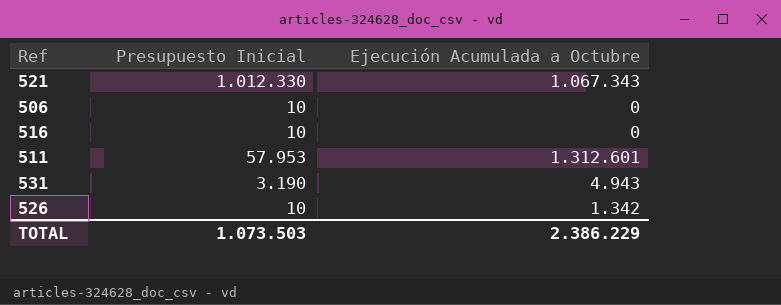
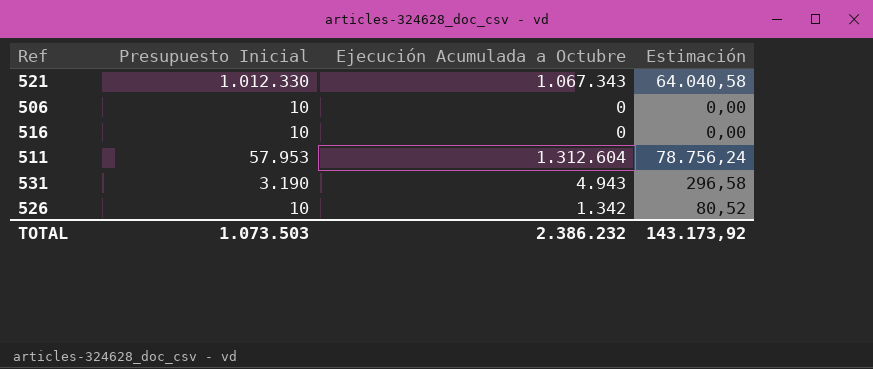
column Estimación | formula: none -> [Ejecución Acumulada a Octubre] * 0,06
511 | Ejecución Acumulada a Octubre: 1.312.601 -> 1.312.604
TOTAL | Ejecución Acumulada a Octubre: 2.386.229 -> 2.386.232

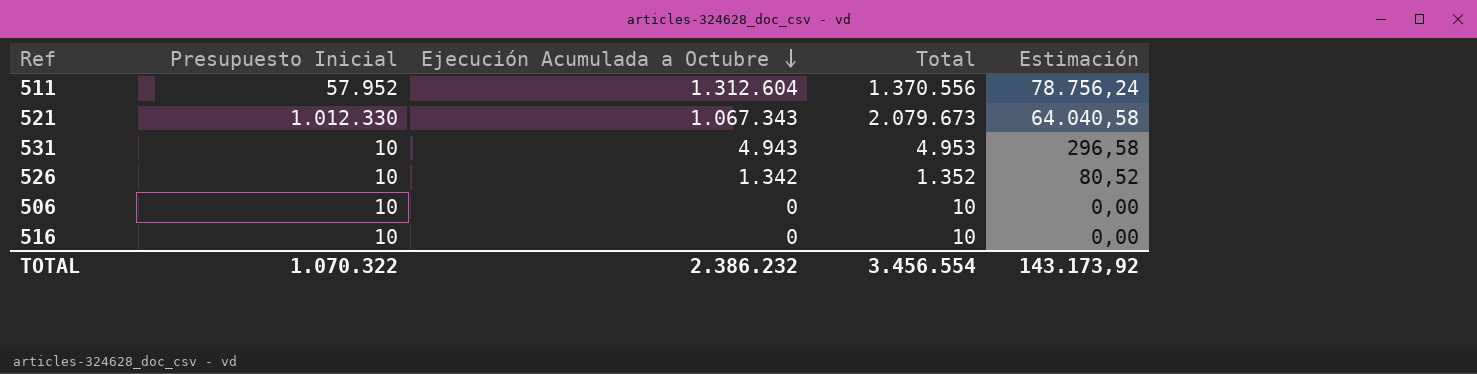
row order: none -> Ejecución Acumulada a Octubre descending
column Total | formula: none -> [Presupuesto Inicial] + [Ejecución Acumulada a Octubre]
511 | Presupuesto Inicial: 57.953 -> 57.952
531 | Presupuesto Inicial: 3.190 -> 10
TOTAL | Presupuesto Inicial: 1.073.503 -> 1.070.322

